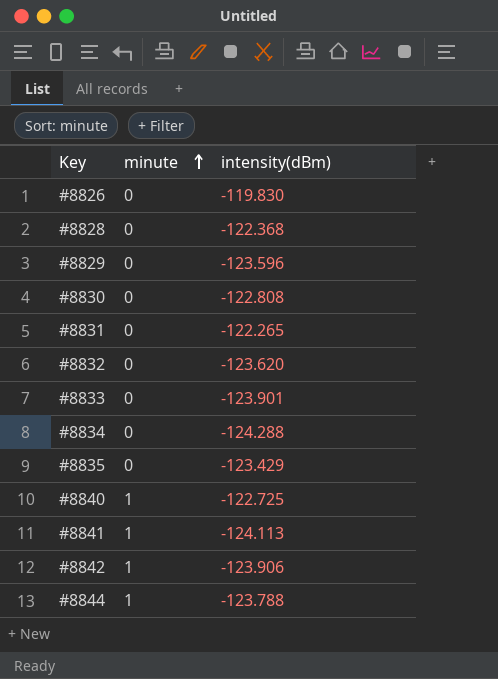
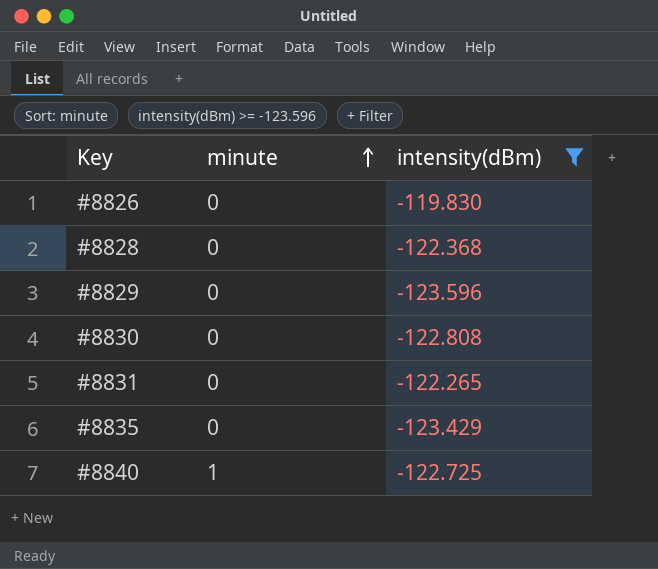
filter: none -> intensity(dBm) >= -123.596

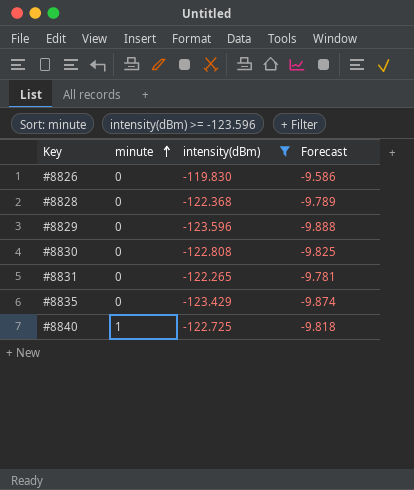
column Forecast | formula: none -> [intensity(dBm)] * 0.08

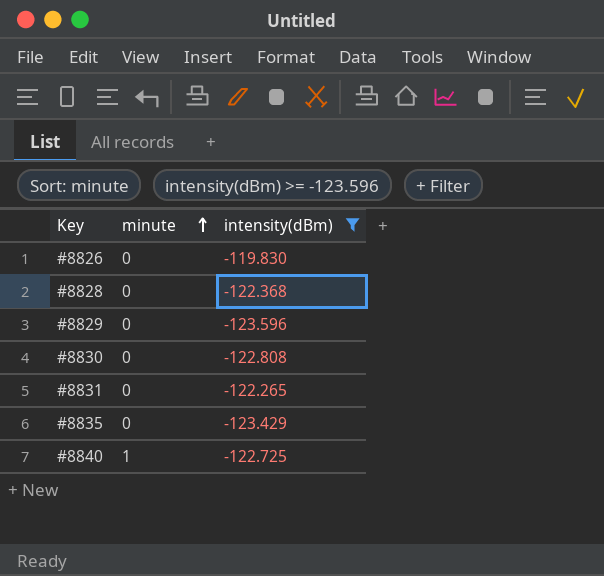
column Forecast | formula: [intensity(dBm)] * 0.08 -> none

